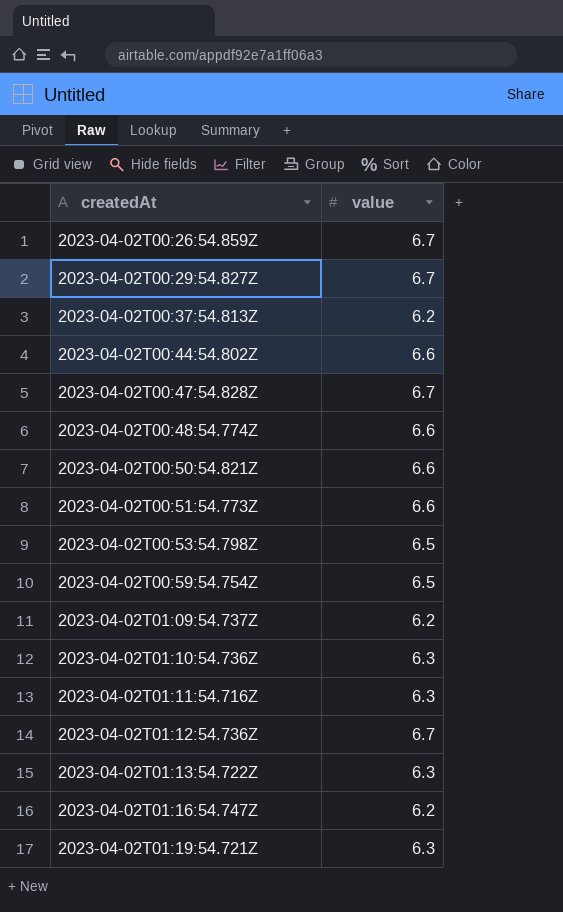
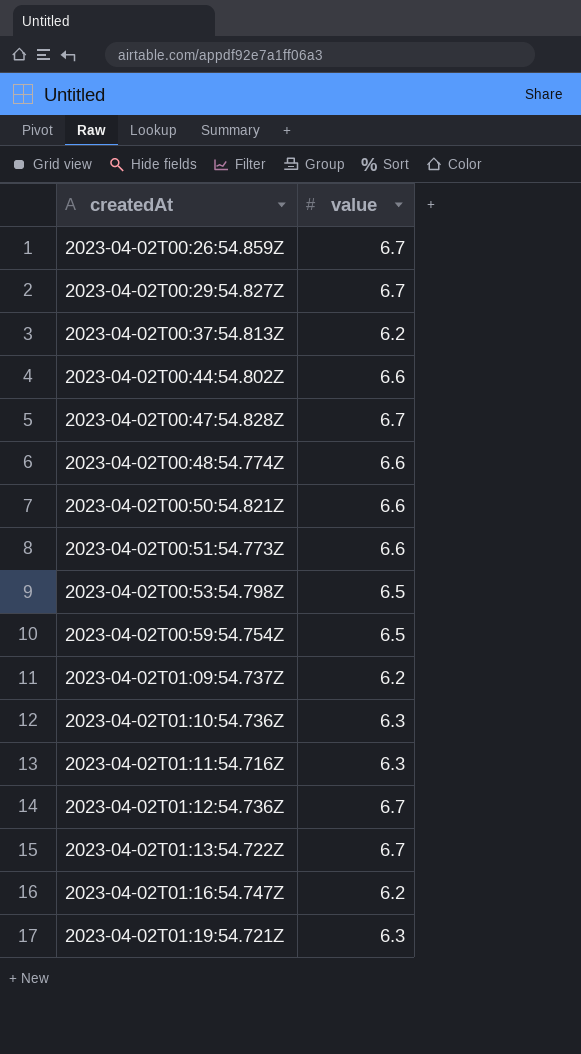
2023-04-02T01:13:54.722Z | value: 6.3 -> 6.7

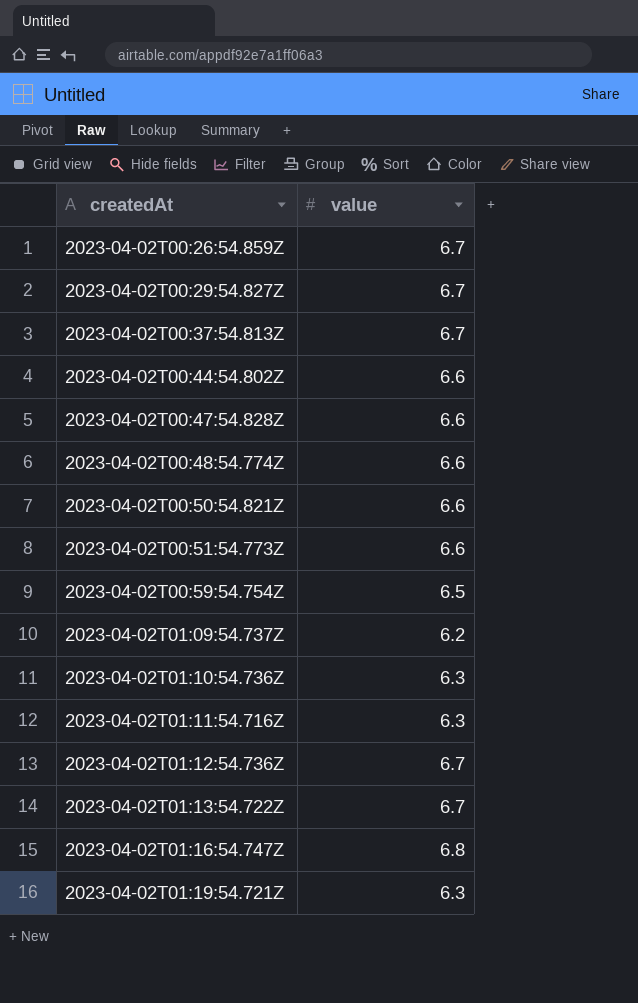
row 2023-04-02T00:53:54.798Z: 6.5 -> none
2023-04-02T00:37:54.813Z | value: 6.2 -> 6.7
2023-04-02T00:47:54.828Z | value: 6.7 -> 6.6
2023-04-02T01:16:54.747Z | value: 6.2 -> 6.8

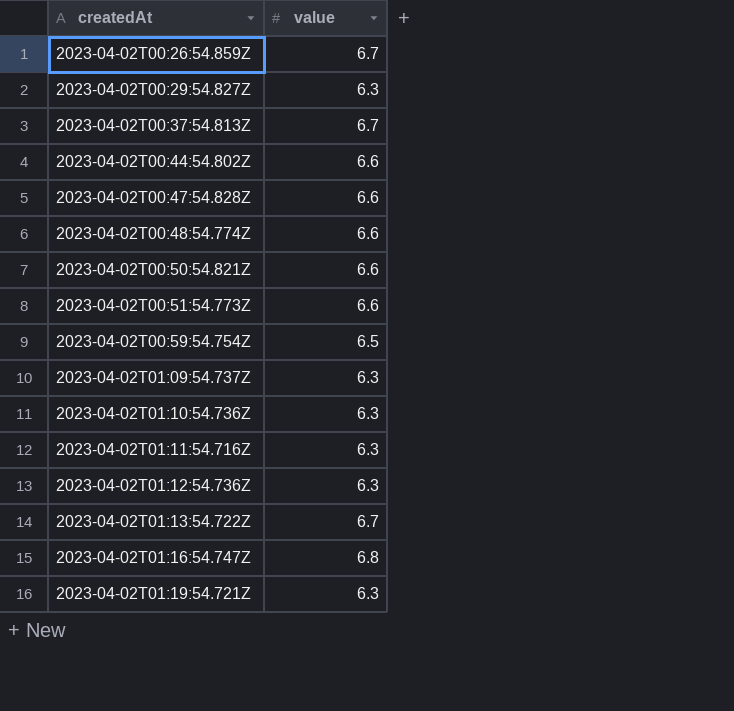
2023-04-02T00:29:54.827Z | value: 6.7 -> 6.3
2023-04-02T01:09:54.737Z | value: 6.2 -> 6.3
2023-04-02T01:12:54.736Z | value: 6.7 -> 6.3

